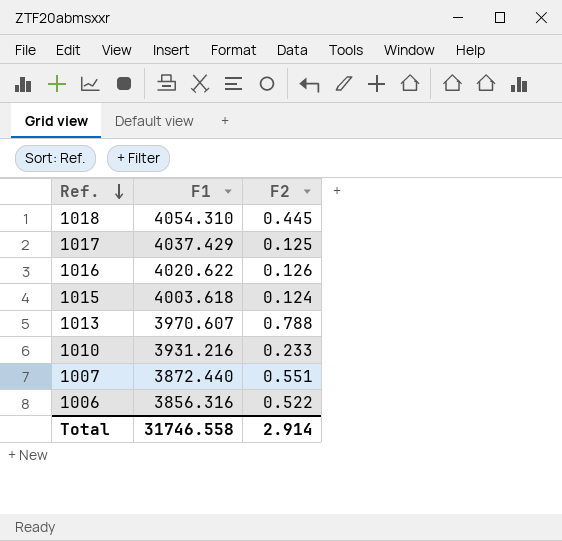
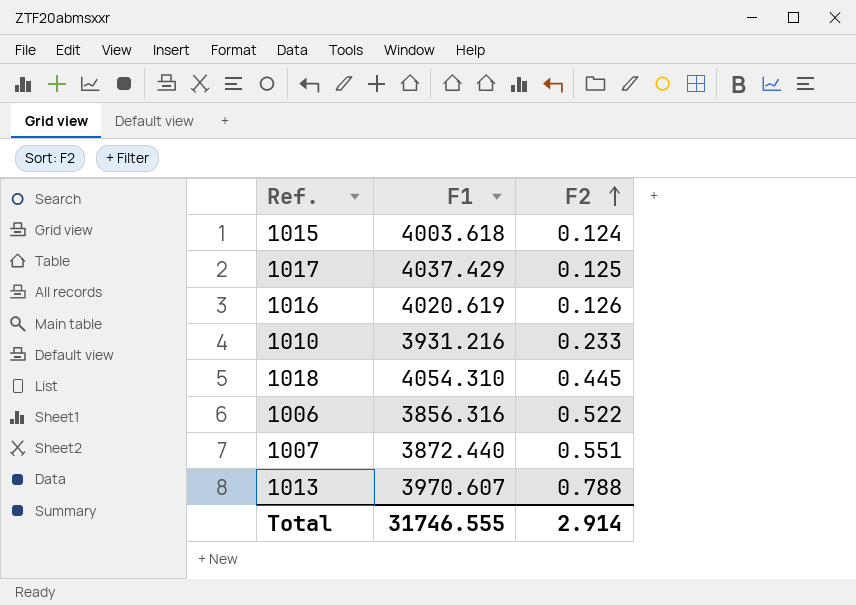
row order: Ref. descending -> F2 ascending
1016 | F1: 4020.622 -> 4020.619
Total | F1: 31746.558 -> 31746.555

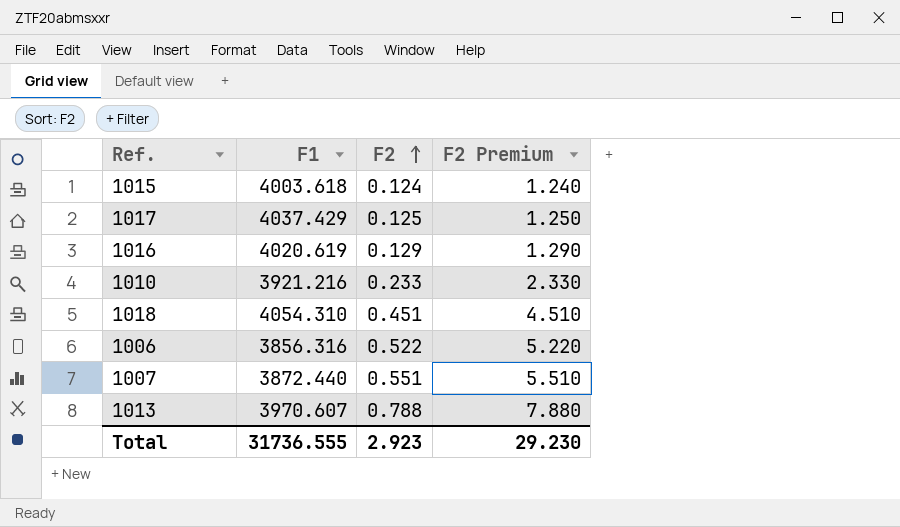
column F2 Premium | formula: none -> [F2] * 10
1016 | F2: 0.126 -> 0.129
1010 | F1: 3931.216 -> 3921.216
1018 | F2: 0.445 -> 0.451
Total | F1: 31746.555 -> 31736.555
Total | F2: 2.914 -> 2.923

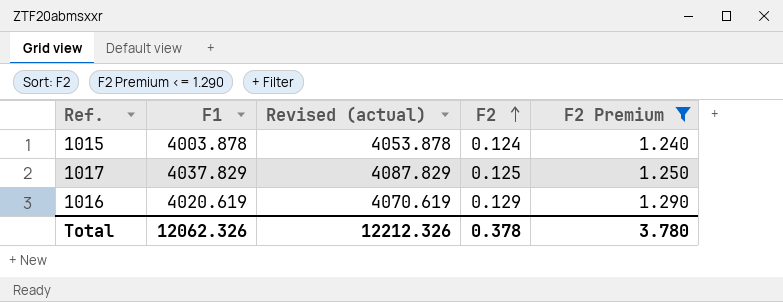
filter: none -> F2 Premium <= 1.290
column Revised (actual) | formula: none -> [F1] + 50
1015 | F1: 4003.618 -> 4003.878
1017 | F1: 4037.429 -> 4037.829
Total | F1: 31736.555 -> 12062.326
Total | F2: 2.923 -> 0.378
Total | F2 Premium: 29.230 -> 3.780

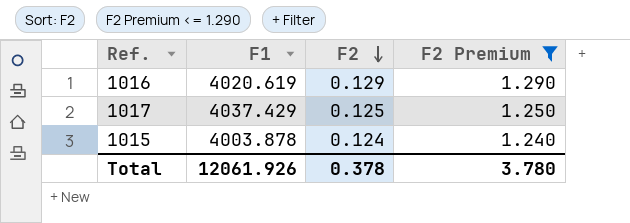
row order: F2 ascending -> F2 descending
column Revised (actual) | formula: [F1] + 50 -> none
1017 | F1: 4037.829 -> 4037.429
Total | F1: 12062.326 -> 12061.926

